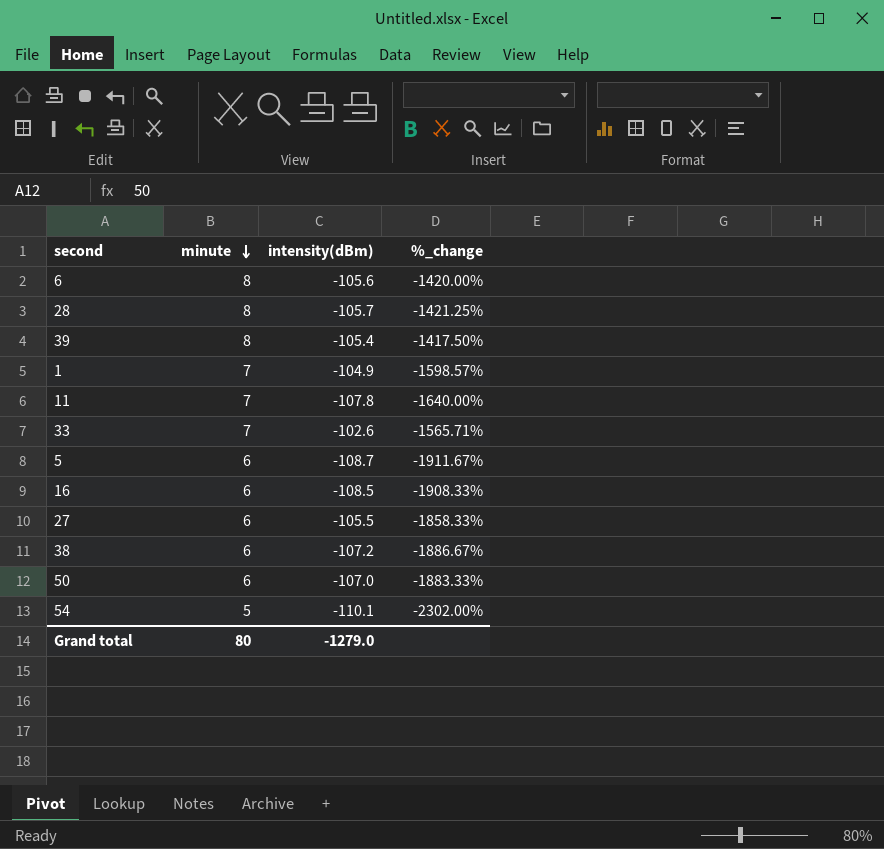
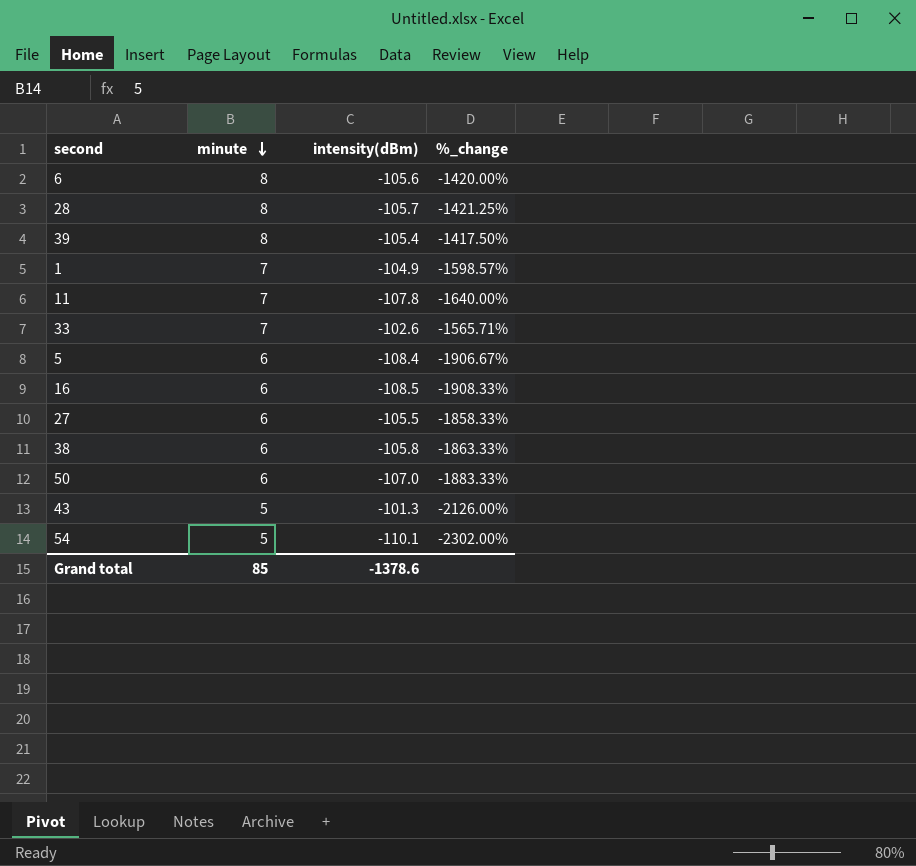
5 | intensity(dBm): -108.7 -> -108.4
5 | %_change: -1911.67% -> -1906.67%
38 | intensity(dBm): -107.2 -> -105.8
38 | %_change: -1886.67% -> -1863.33%
row 43: none -> 5 | -101.3 | -2126.00%
Grand total | minute: 80 -> 85
Grand total | intensity(dBm): -1279.0 -> -1378.6

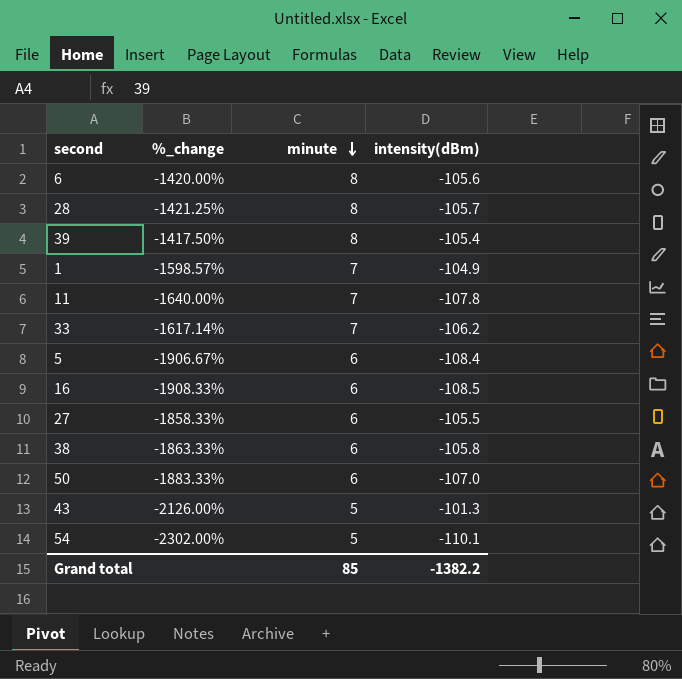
column %_change | position: 4 -> 2
33 | %_change: -1565.71% -> -1617.14%
33 | intensity(dBm): -102.6 -> -106.2
Grand total | intensity(dBm): -1378.6 -> -1382.2

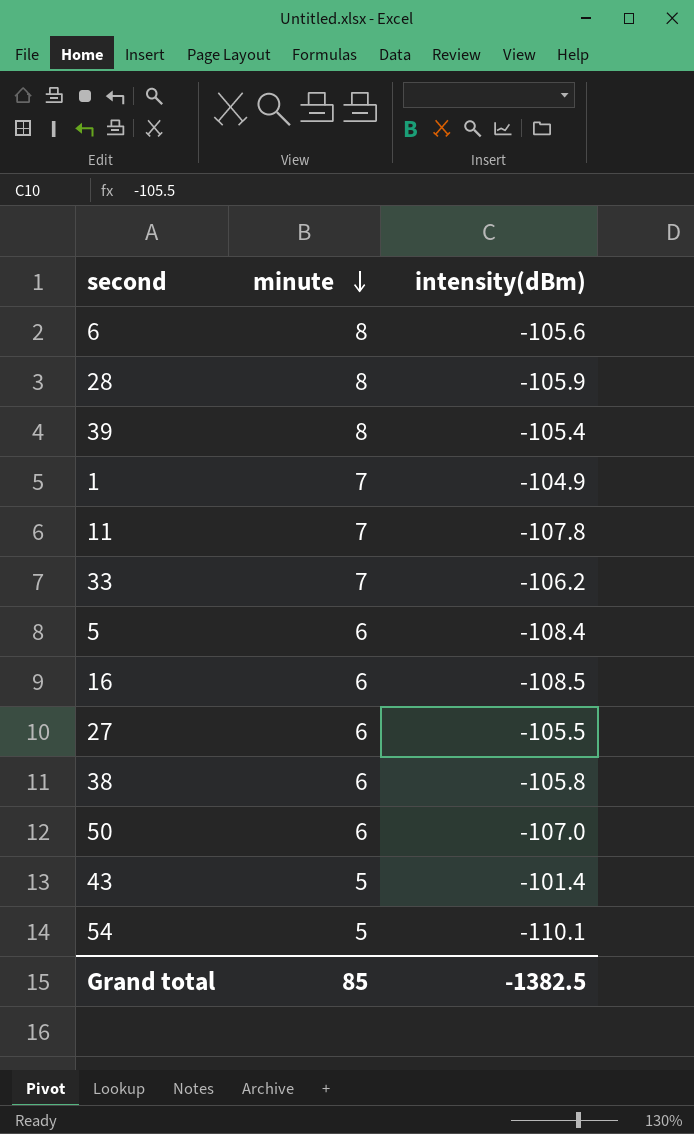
column %_change | formula: ([intensity(dBm)] - [minute]) / [minute] -> none
28 | intensity(dBm): -105.7 -> -105.9
43 | intensity(dBm): -101.3 -> -101.4
Grand total | intensity(dBm): -1382.2 -> -1382.5

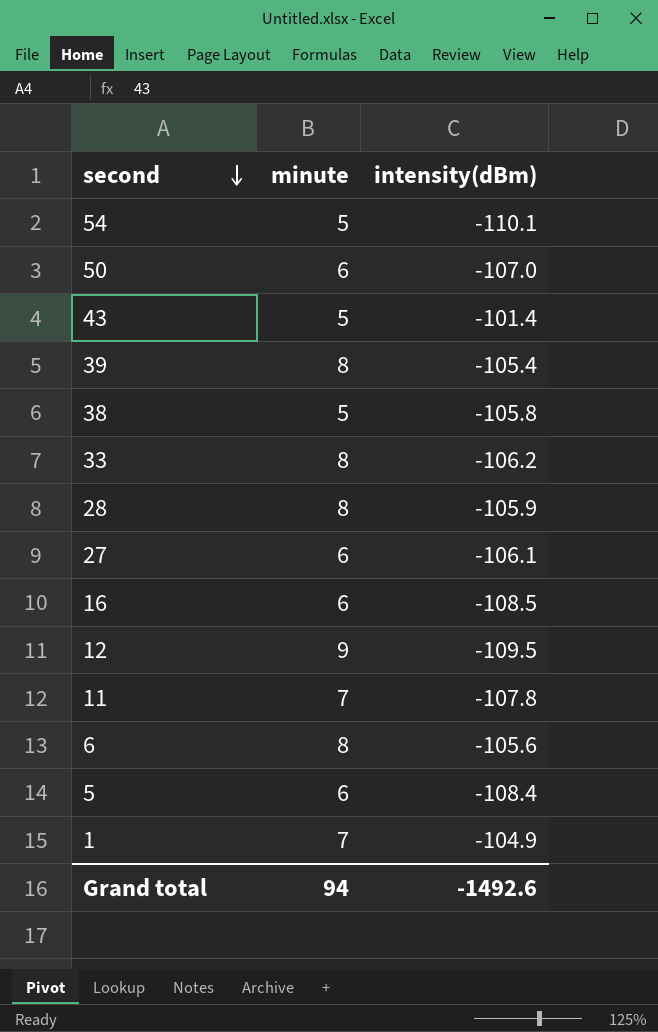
row order: minute descending -> second descending
38 | minute: 6 -> 5
33 | minute: 7 -> 8
27 | intensity(dBm): -105.5 -> -106.1
row 12: none -> 9 | -109.5
Grand total | minute: 85 -> 94
Grand total | intensity(dBm): -1382.5 -> -1492.6

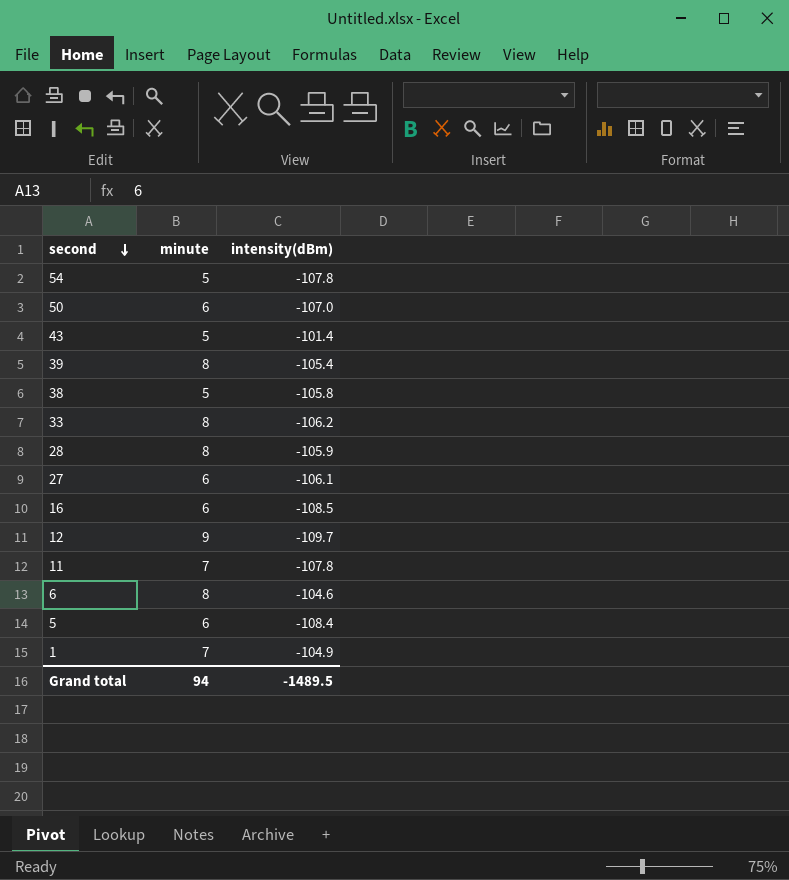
54 | intensity(dBm): -110.1 -> -107.8
12 | intensity(dBm): -109.5 -> -109.7
6 | intensity(dBm): -105.6 -> -104.6
Grand total | intensity(dBm): -1492.6 -> -1489.5

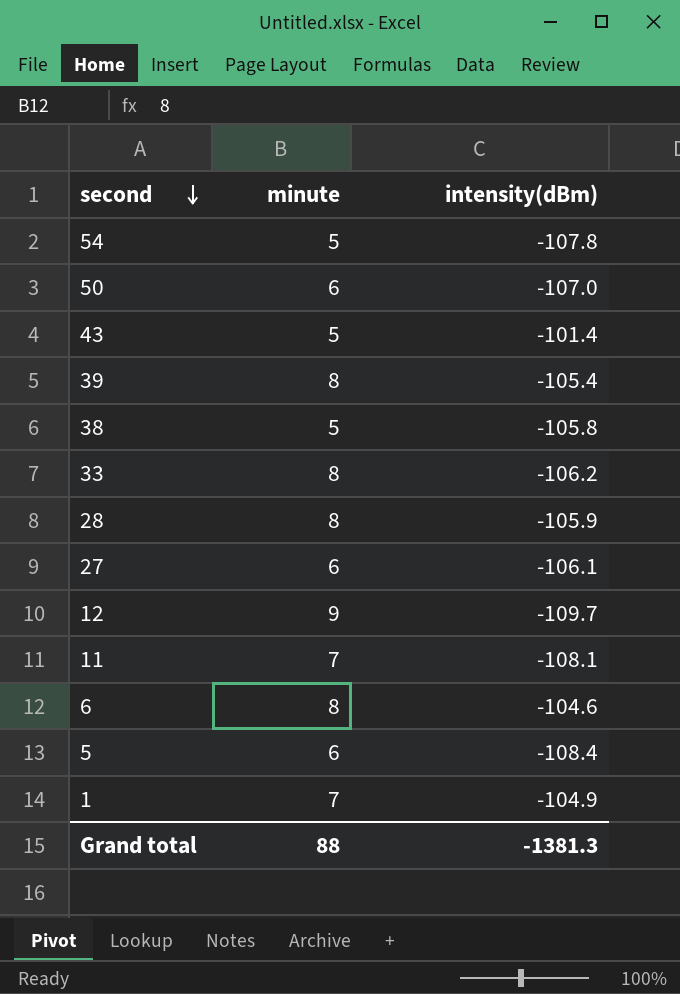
row 16: 6 | -108.5 -> none
11 | intensity(dBm): -107.8 -> -108.1
Grand total | minute: 94 -> 88
Grand total | intensity(dBm): -1489.5 -> -1381.3

